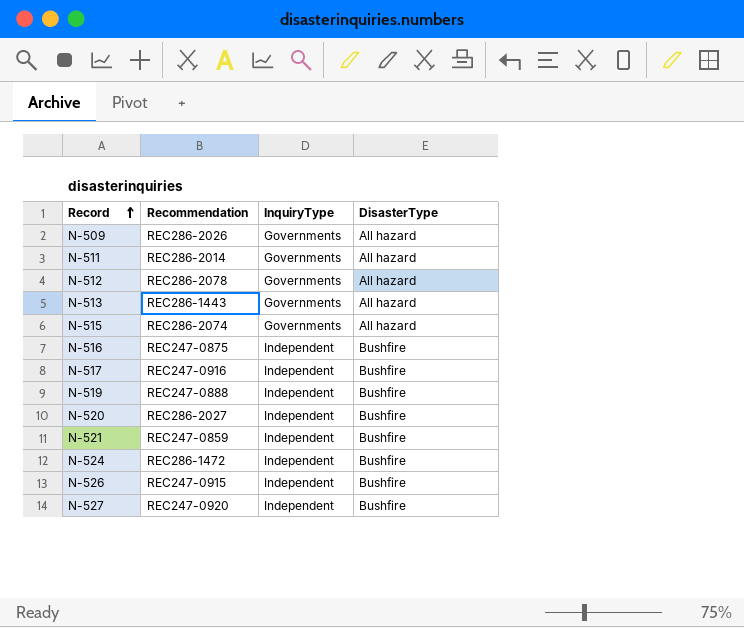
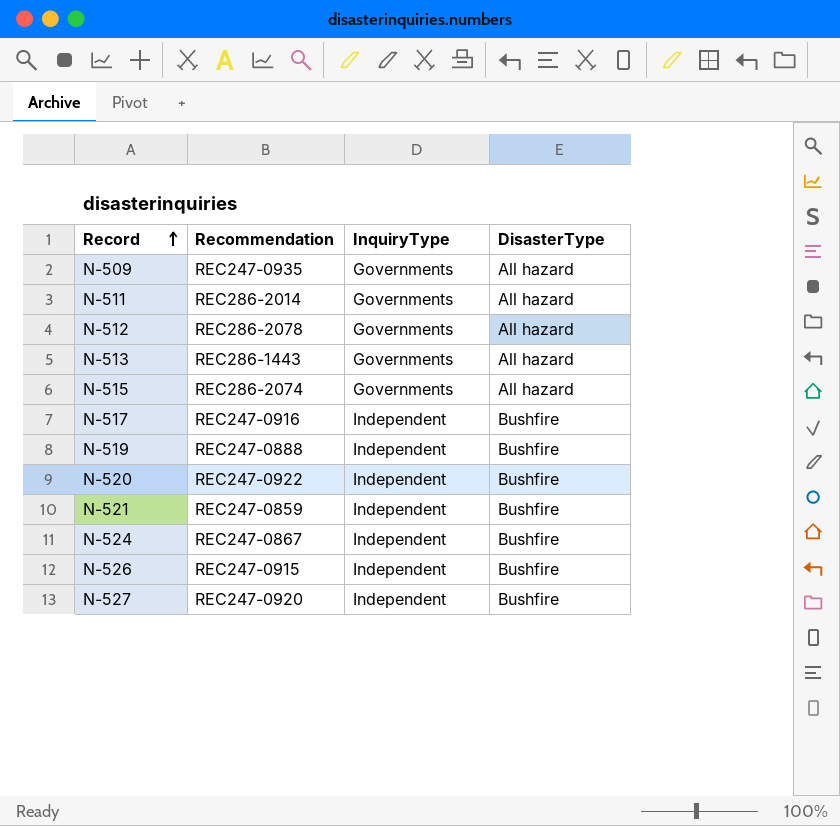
row N-516: REC247-0875 | Independent | Bushfire -> none
N-509 | Recommendation: REC286-2026 -> REC247-0935
N-520 | Recommendation: REC286-2027 -> REC247-0922
N-524 | Recommendation: REC286-1472 -> REC247-0867

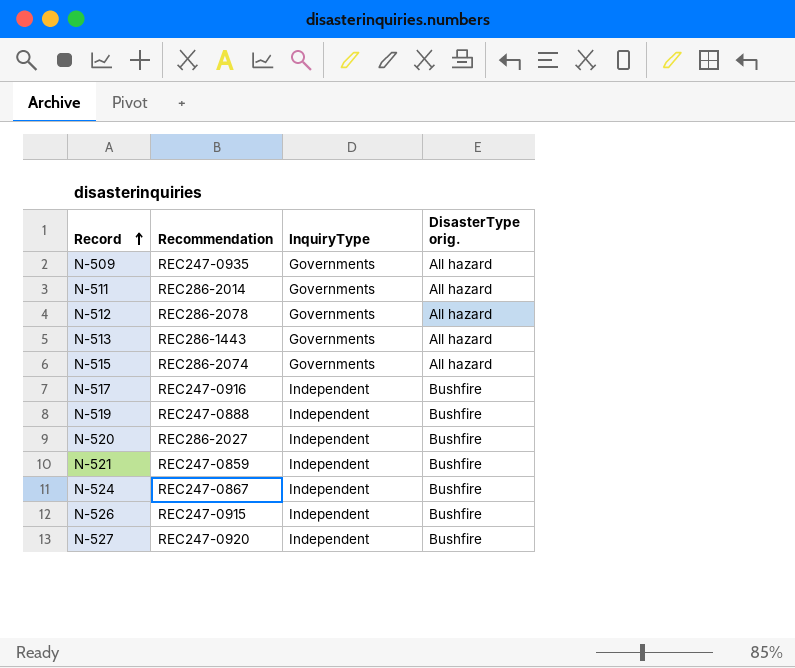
column name: DisasterType -> DisasterType orig.
N-520 | Recommendation: REC247-0922 -> REC286-2027

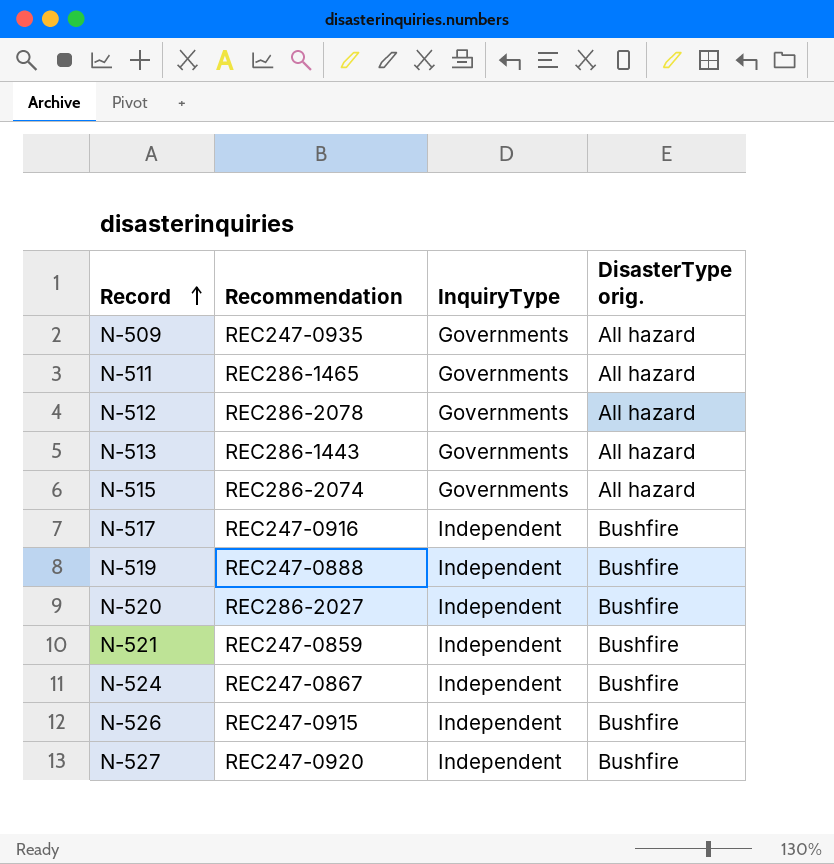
N-511 | Recommendation: REC286-2014 -> REC286-1465

